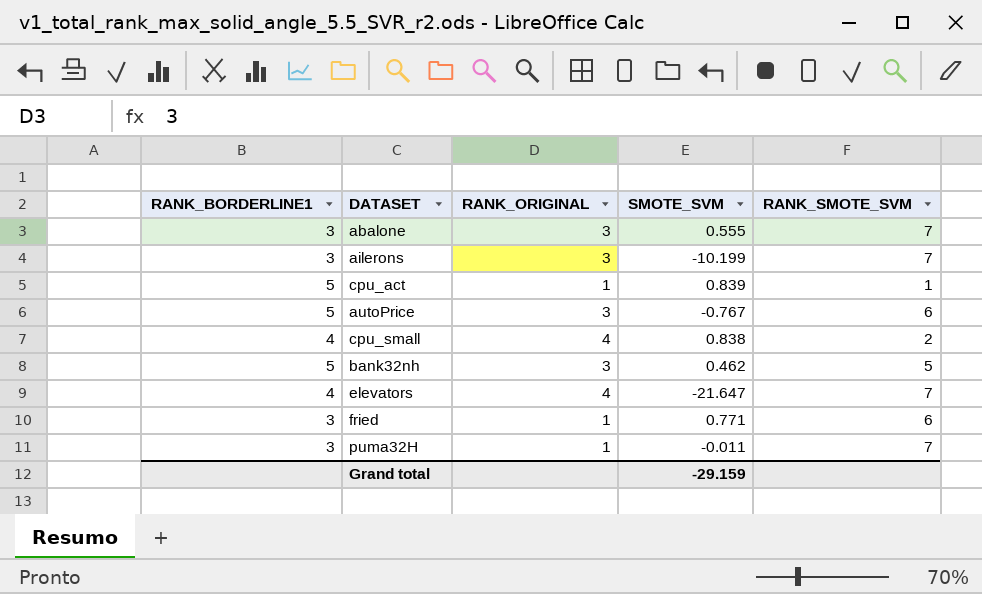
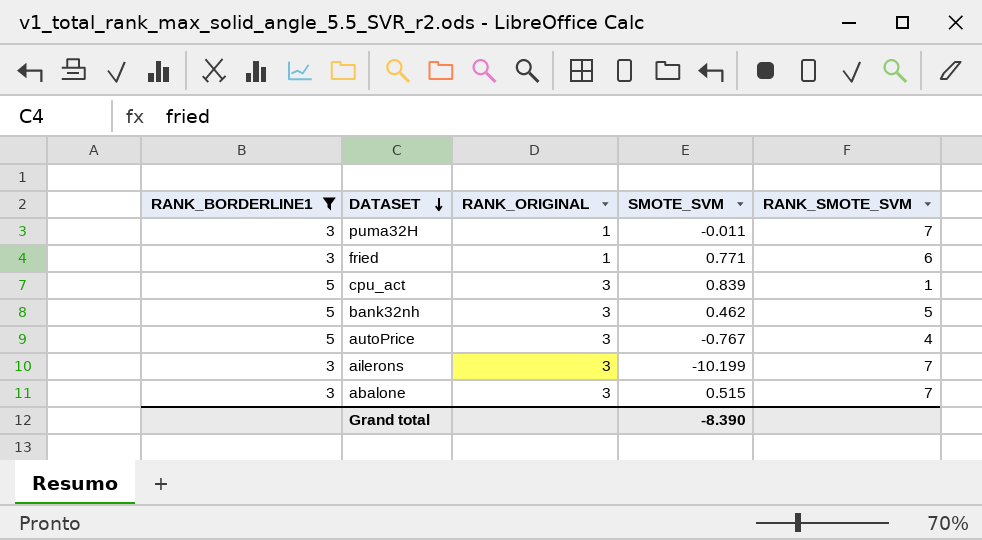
filter: none -> RANK_BORDERLINE1 != 4
row order: none -> DATASET descending
cpu_act | RANK_ORIGINAL: 1 -> 3
autoPrice | RANK_SMOTE_SVM: 6 -> 4
abalone | SMOTE_SVM: 0.555 -> 0.515
Grand total | SMOTE_SVM: -29.159 -> -8.390

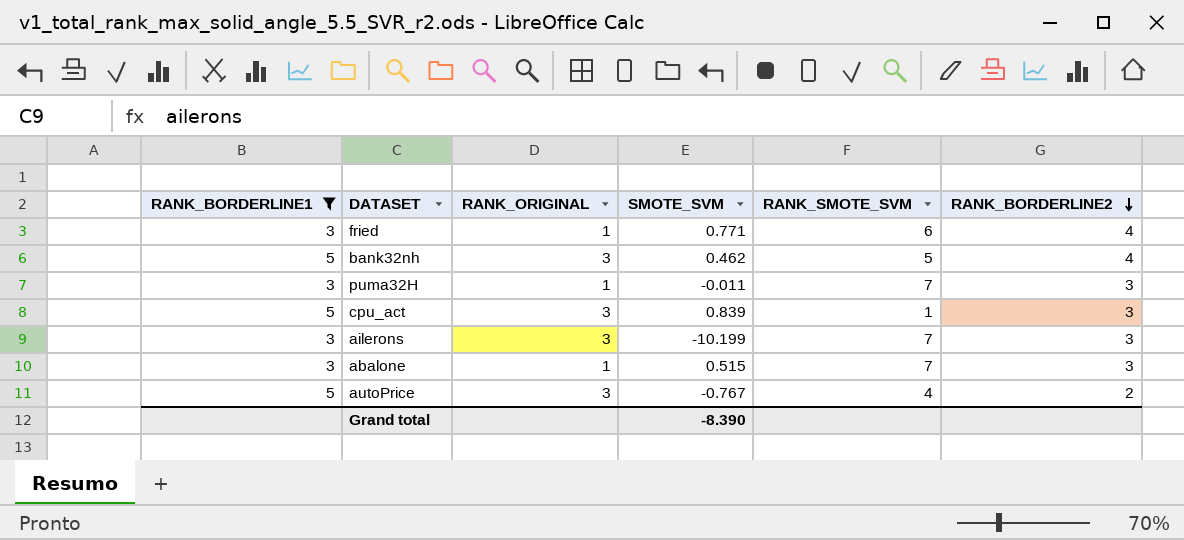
row order: DATASET descending -> RANK_BORDERLINE2 descending
column RANK_BORDERLINE2 | position: none -> 6
abalone | RANK_ORIGINAL: 3 -> 1

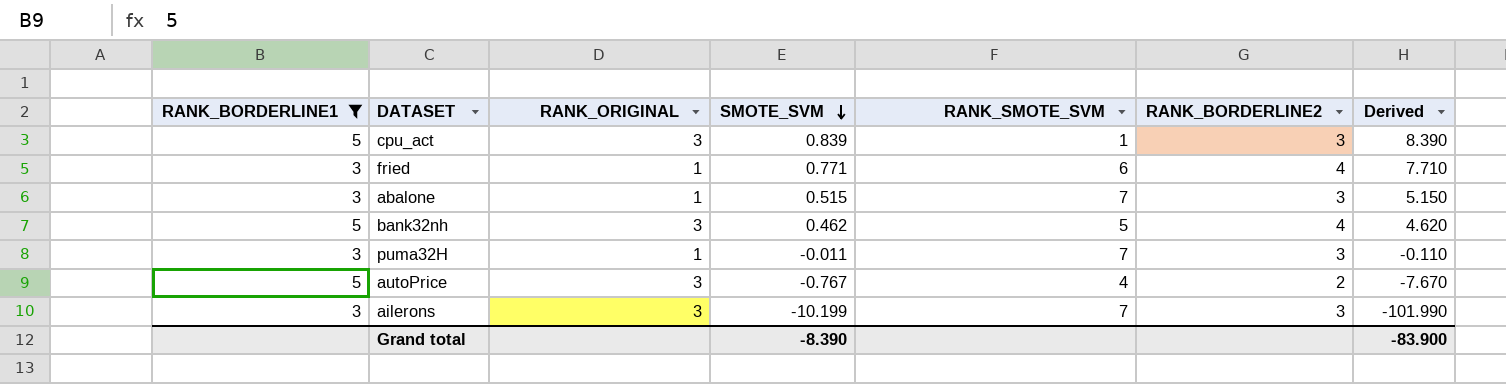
row order: RANK_BORDERLINE2 descending -> SMOTE_SVM descending
column Derived | formula: none -> [SMOTE_SVM] * 10

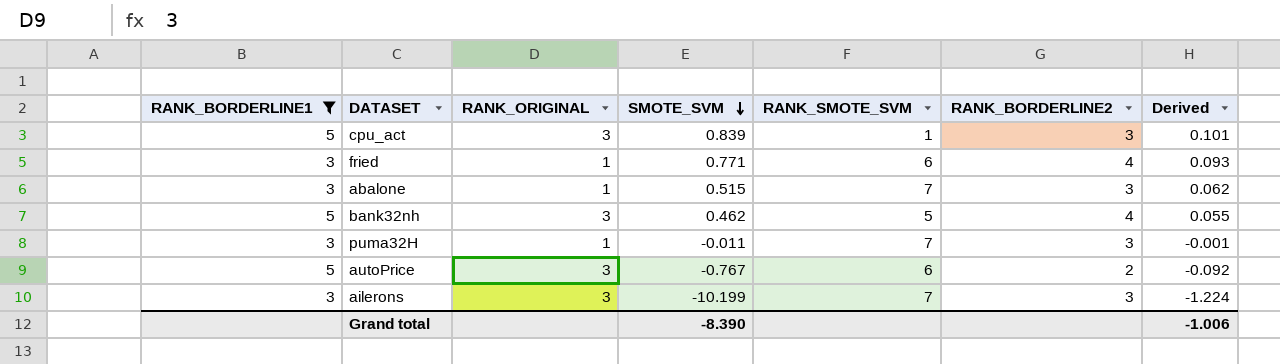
column Derived | formula: [SMOTE_SVM] * 10 -> [SMOTE_SVM] * 0.12
autoPrice | RANK_SMOTE_SVM: 4 -> 6
Grand total | Derived: -83.900 -> -1.006

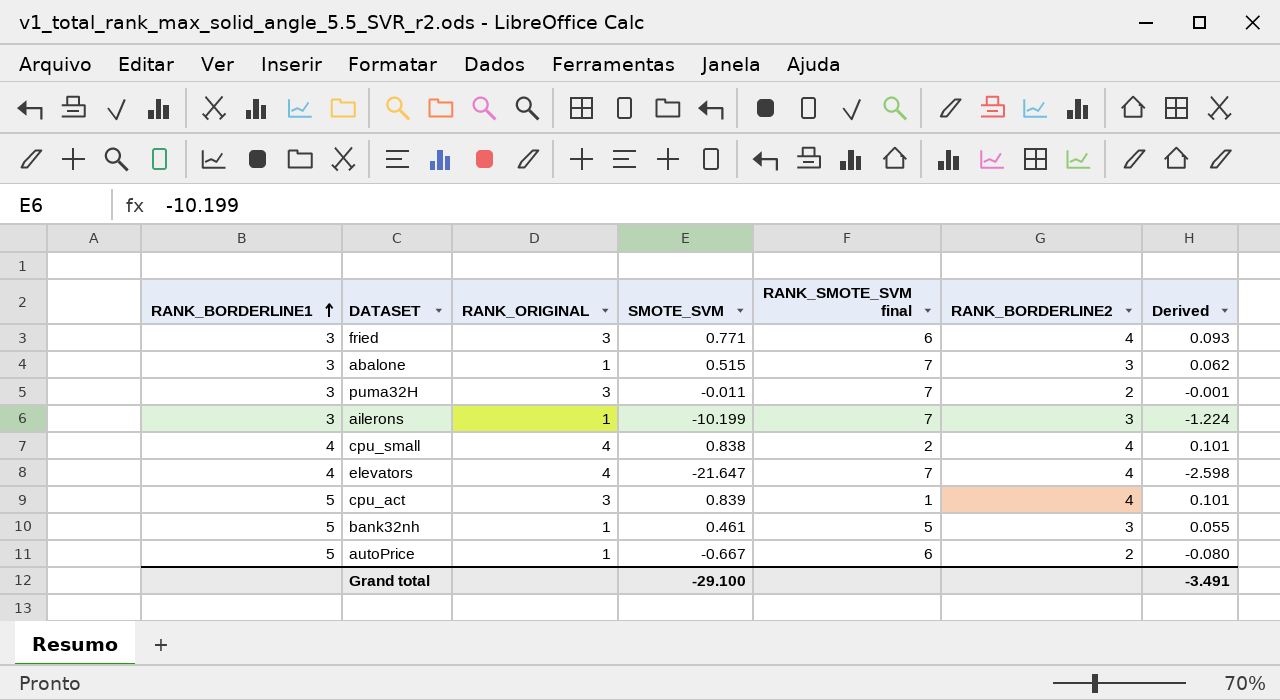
filter: RANK_BORDERLINE1 != 4 -> none
row order: SMOTE_SVM descending -> RANK_BORDERLINE1 ascending
column name: RANK_SMOTE_SVM -> RANK_SMOTE_SVM final
fried | RANK_ORIGINAL: 1 -> 3
puma32H | RANK_ORIGINAL: 1 -> 3
puma32H | RANK_BORDERLINE2: 3 -> 2
ailerons | RANK_ORIGINAL: 3 -> 1
cpu_act | RANK_BORDERLINE2: 3 -> 4
bank32nh | RANK_ORIGINAL: 3 -> 1
bank32nh | SMOTE_SVM: 0.462 -> 0.461
bank32nh | RANK_BORDERLINE2: 4 -> 3
autoPrice | RANK_ORIGINAL: 3 -> 1
autoPrice | SMOTE_SVM: -0.767 -> -0.667
autoPrice | Derived: -0.092 -> -0.080
Grand total | SMOTE_SVM: -8.390 -> -29.100
Grand total | Derived: -1.006 -> -3.491

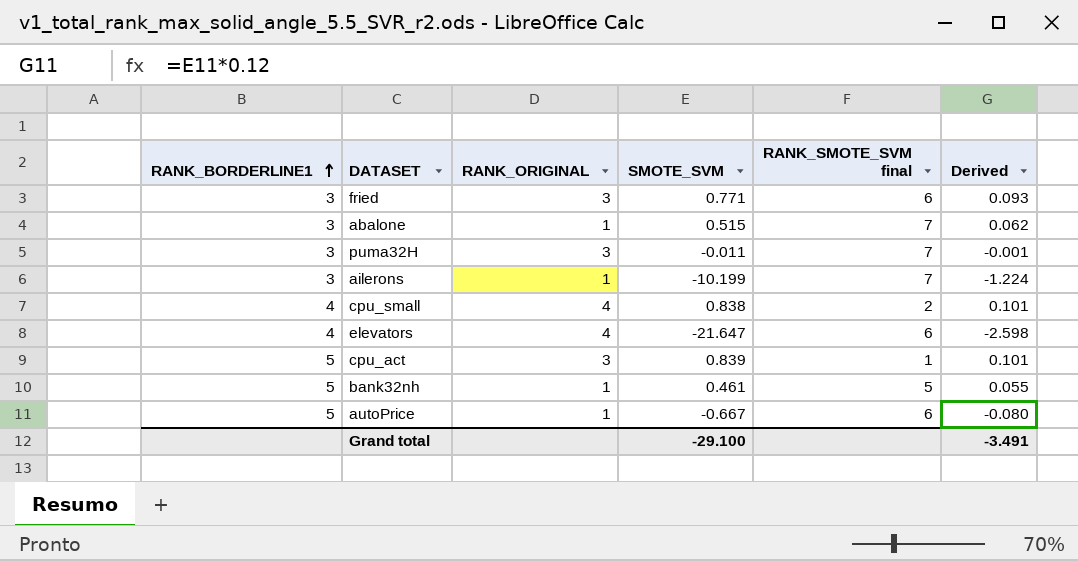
column RANK_BORDERLINE2 | position: 6 -> none
elevators | RANK_SMOTE_SVM final: 7 -> 6

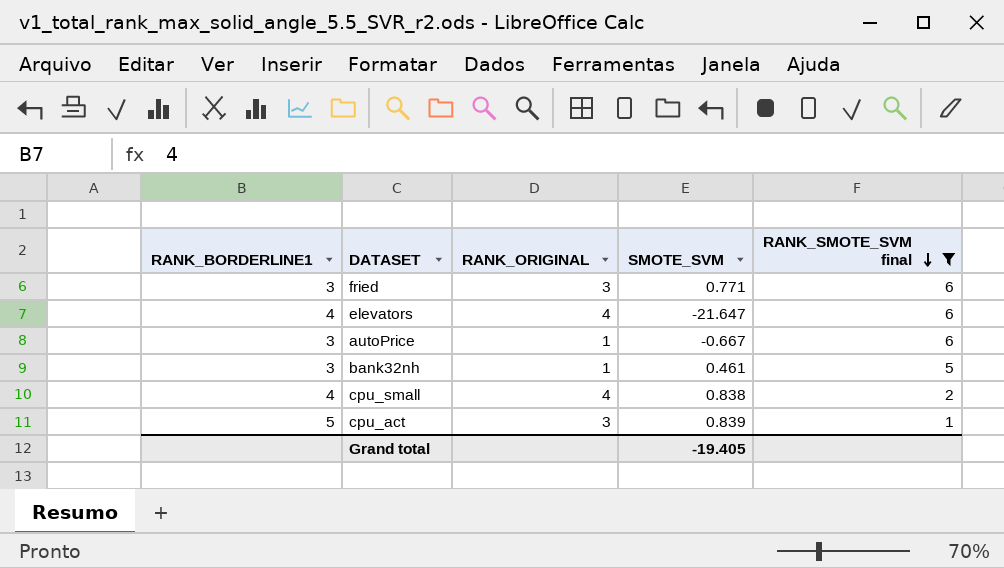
filter: none -> RANK_SMOTE_SVM final != 7
row order: RANK_BORDERLINE1 ascending -> RANK_SMOTE_SVM final descending
column Derived | formula: [SMOTE_SVM] * 0.12 -> none
autoPrice | RANK_BORDERLINE1: 5 -> 3
bank32nh | RANK_BORDERLINE1: 5 -> 3
Grand total | SMOTE_SVM: -29.100 -> -19.405

